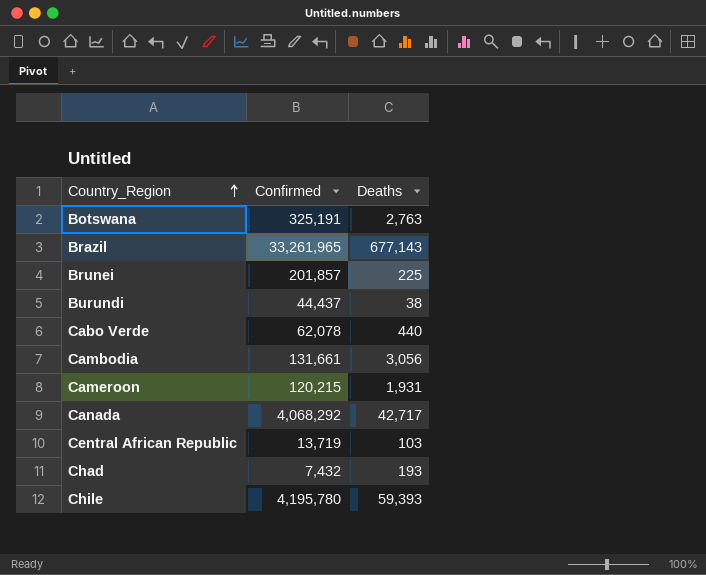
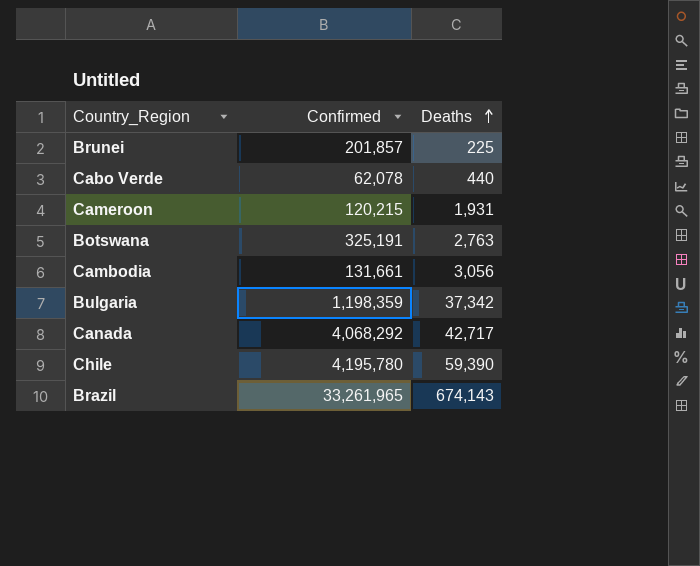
row order: Country_Region ascending -> Deaths ascending
row Burundi: 44,437 | 38 -> none
row Central African Republic: 13,719 | 103 -> none
row Chad: 7,432 | 193 -> none
row Bulgaria: none -> 1,198,359 | 37,342
Chile | Deaths: 59,393 -> 59,390
Brazil | Deaths: 677,143 -> 674,143

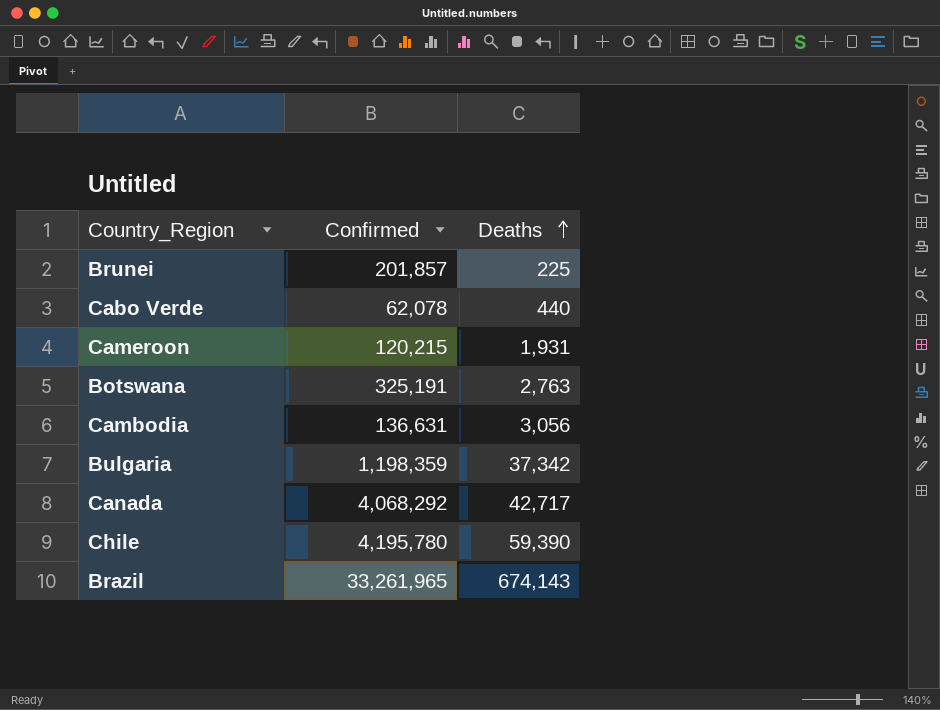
Cambodia | Confirmed: 131,661 -> 136,631

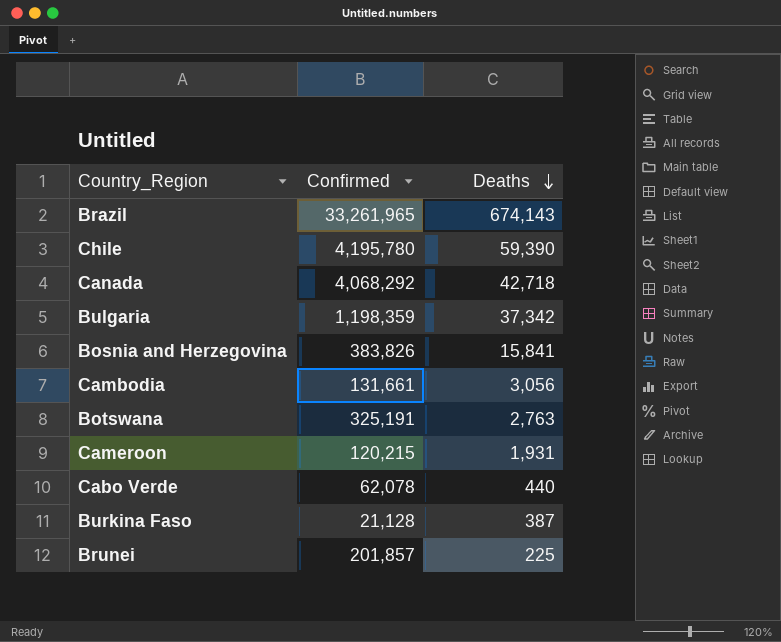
row order: Deaths ascending -> Deaths descending
Canada | Deaths: 42,717 -> 42,718
row Bosnia and Herzegovina: none -> 383,826 | 15,841
Cambodia | Confirmed: 136,631 -> 131,661
row Burkina Faso: none -> 21,128 | 387

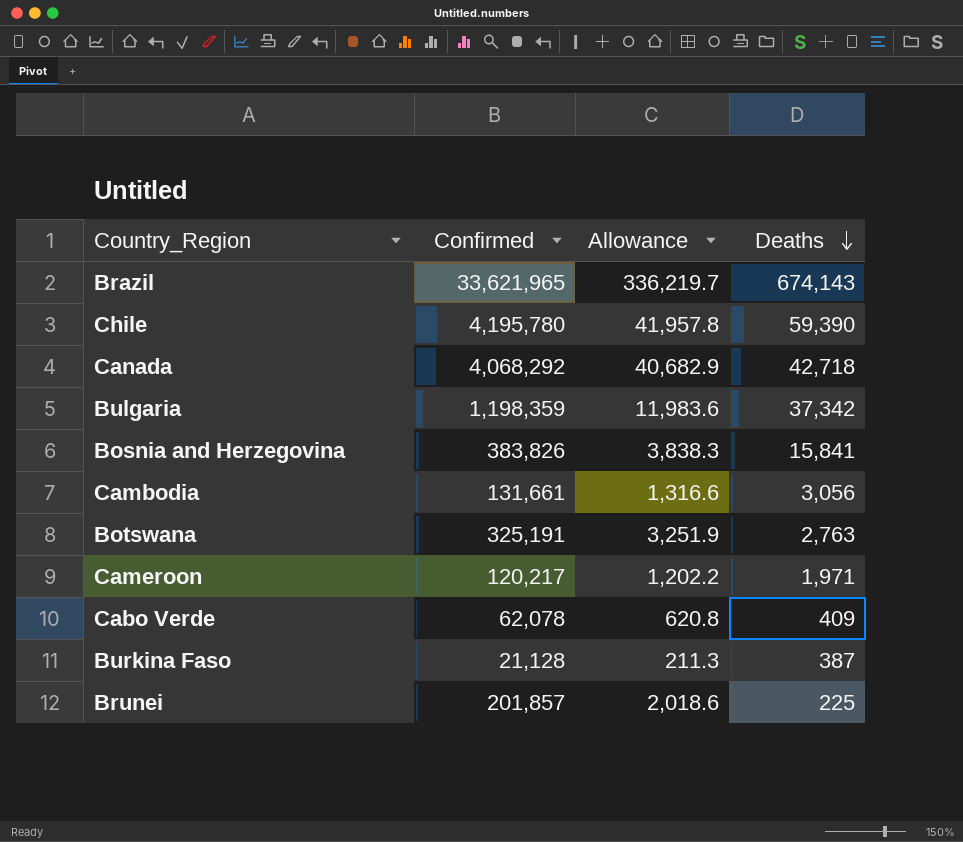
column Allowance | formula: none -> [Confirmed] * 0.01
Brazil | Confirmed: 33,261,965 -> 33,621,965
Cameroon | Confirmed: 120,215 -> 120,217
Cameroon | Deaths: 1,931 -> 1,971
Cabo Verde | Deaths: 440 -> 409

